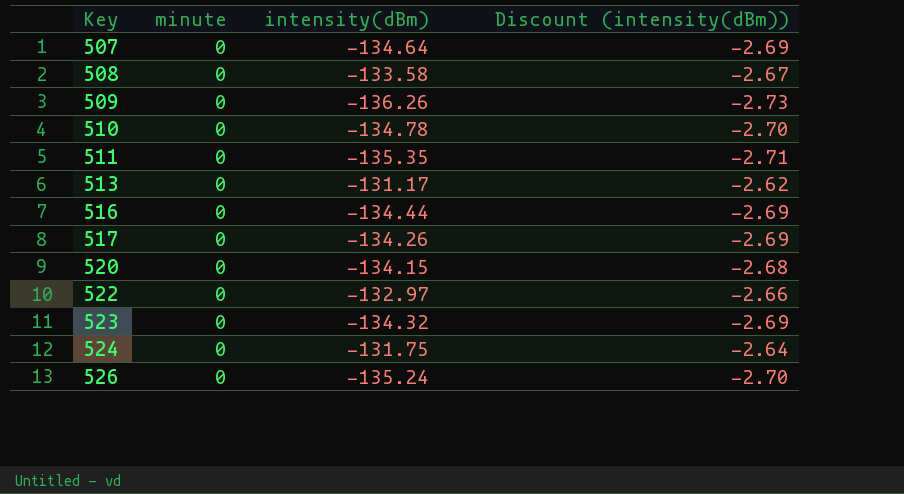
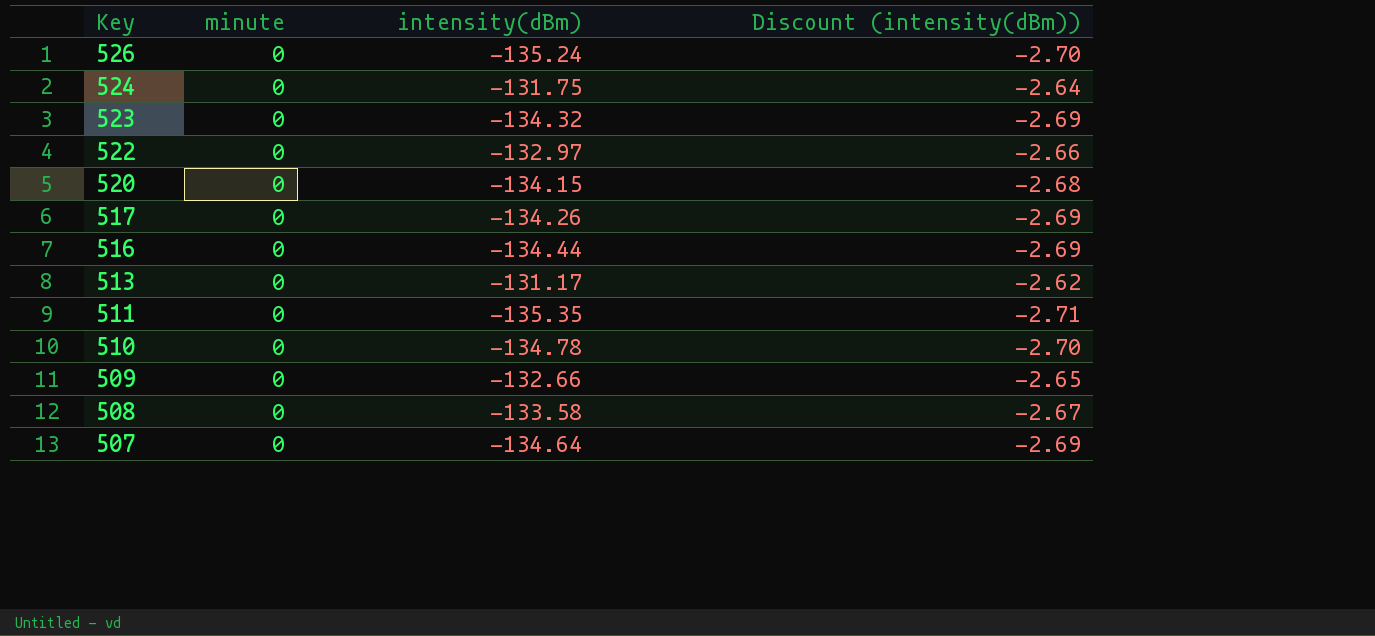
row order: Key ascending -> Key descending
509 | intensity(dBm): -136.26 -> -132.66
509 | Discount (intensity(dBm)): -2.73 -> -2.65

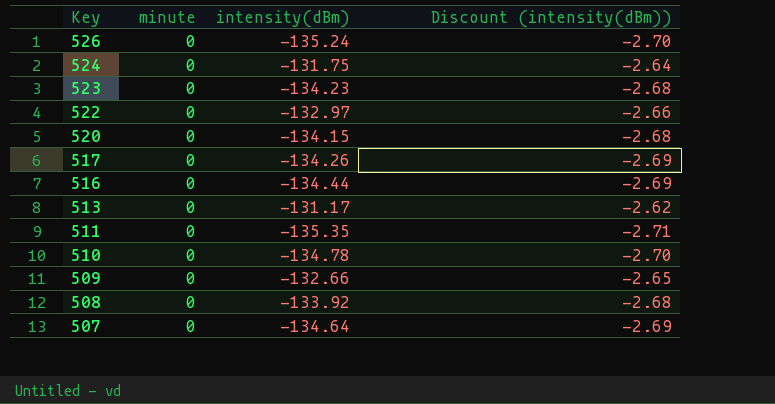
523 | intensity(dBm): -134.32 -> -134.23
523 | Discount (intensity(dBm)): -2.69 -> -2.68
508 | intensity(dBm): -133.58 -> -133.92
508 | Discount (intensity(dBm)): -2.67 -> -2.68

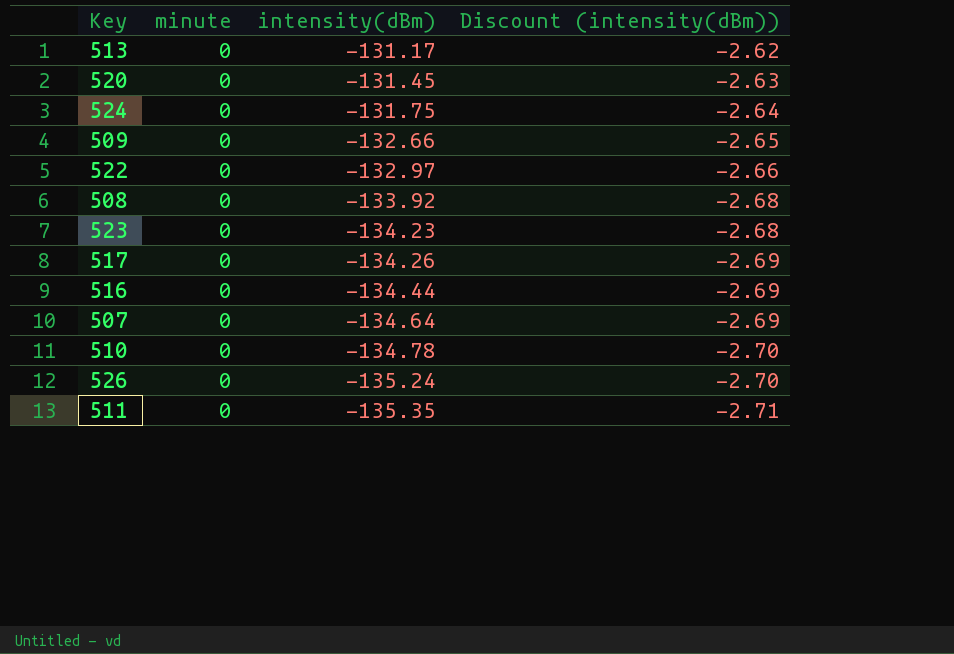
row order: Key descending -> intensity(dBm) descending
520 | intensity(dBm): -134.15 -> -131.45
520 | Discount (intensity(dBm)): -2.68 -> -2.63

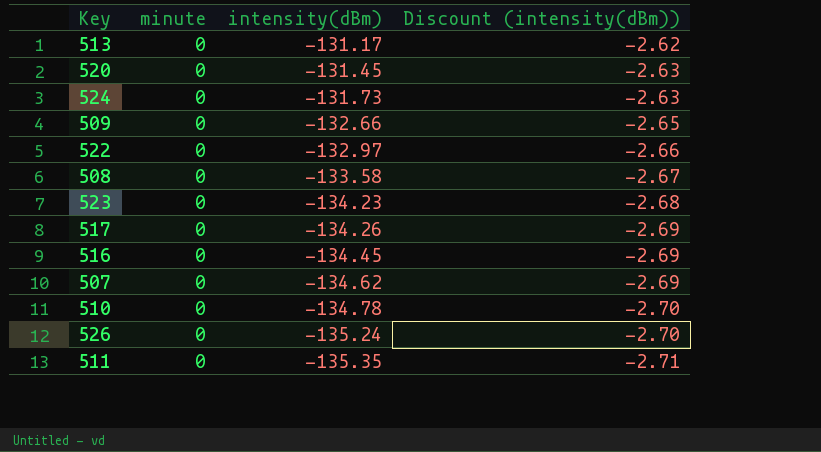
524 | intensity(dBm): -131.75 -> -131.73
524 | Discount (intensity(dBm)): -2.64 -> -2.63
508 | intensity(dBm): -133.92 -> -133.58
508 | Discount (intensity(dBm)): -2.68 -> -2.67
516 | intensity(dBm): -134.44 -> -134.45
507 | intensity(dBm): -134.64 -> -134.62

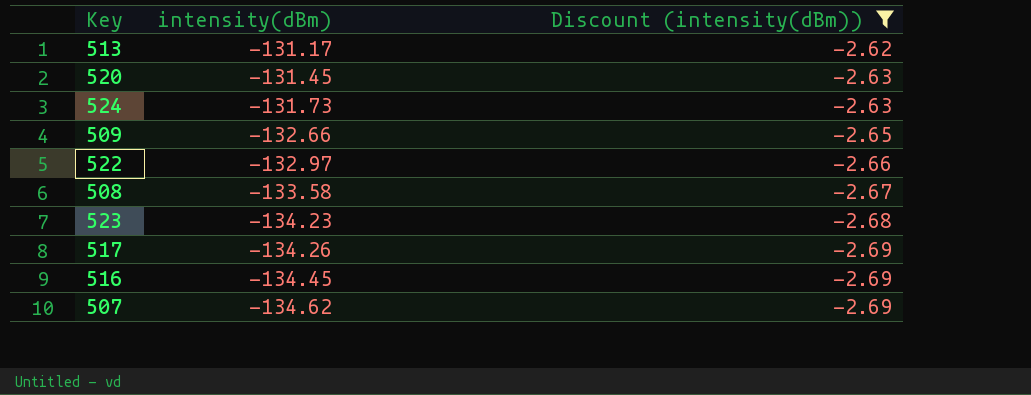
filter: none -> Discount (intensity(dBm)) >= -2.69
column minute | position: 2 -> none

